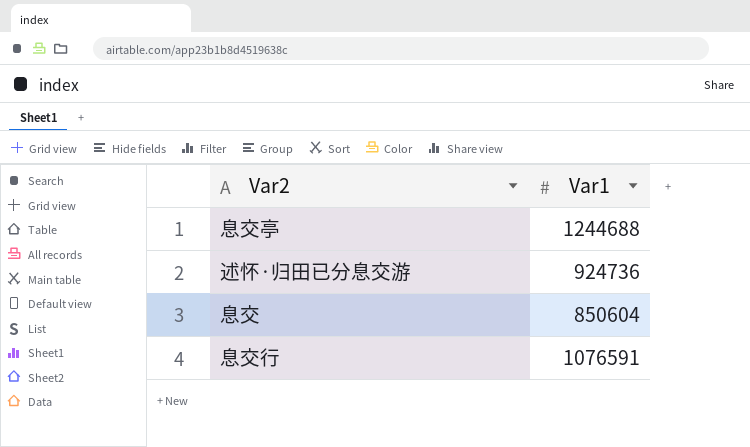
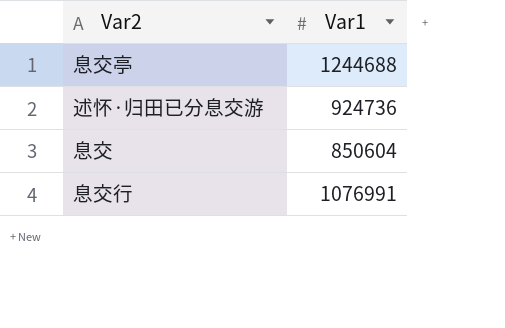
息交行 | Var1: 1076591 -> 1076991

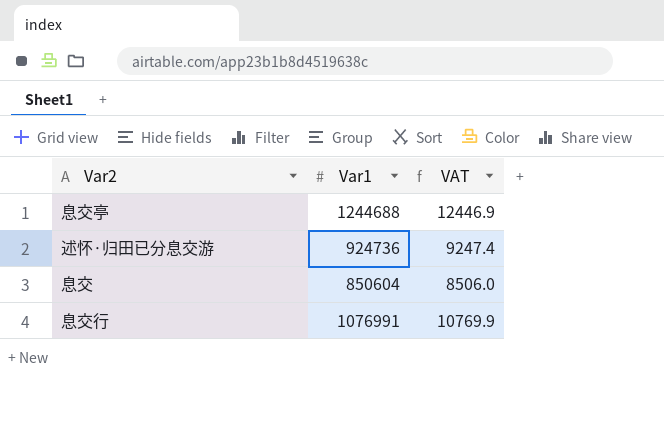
column VAT | formula: none -> [Var1] * 0.01

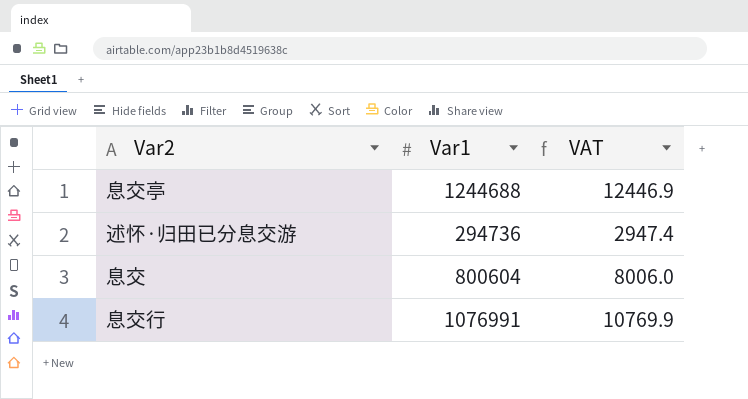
述怀·归田已分息交游 | Var1: 924736 -> 294736
述怀·归田已分息交游 | VAT: 9247.4 -> 2947.4
息交 | Var1: 850604 -> 800604
息交 | VAT: 8506.0 -> 8006.0

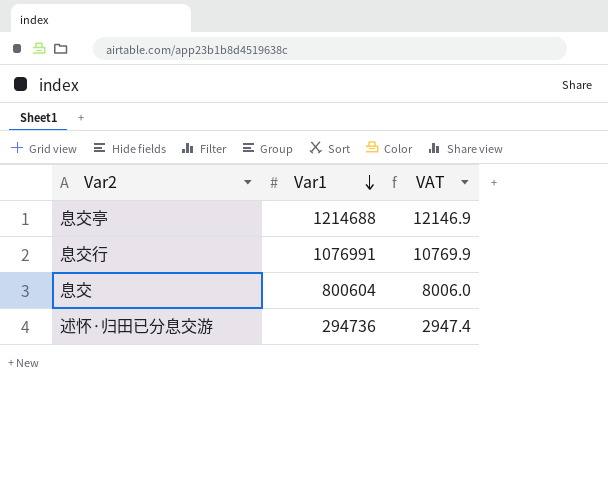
row order: none -> Var1 descending
息交亭 | Var1: 1244688 -> 1214688
息交亭 | VAT: 12446.9 -> 12146.9

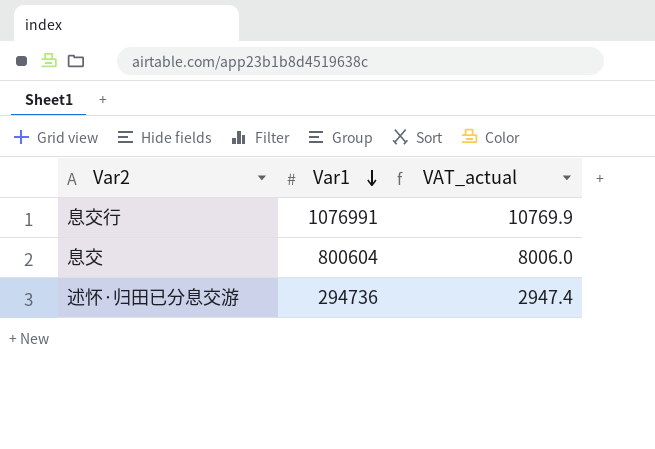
column name: VAT -> VAT_actual
row 息交亭: 1214688 | 12146.9 -> none

